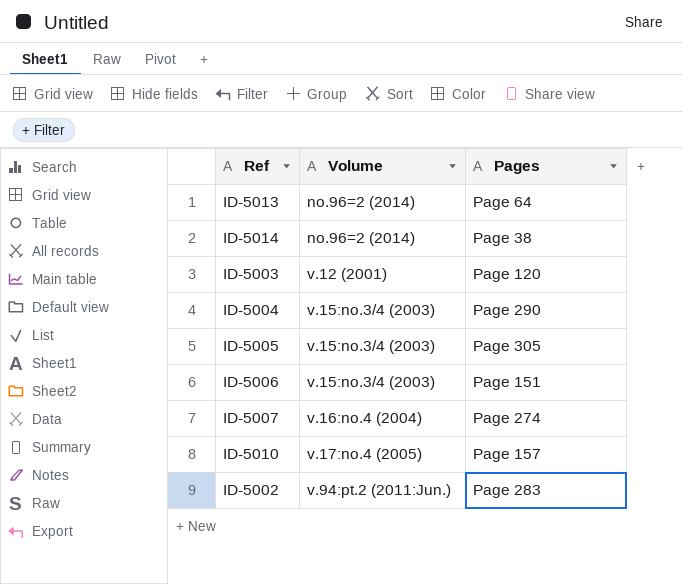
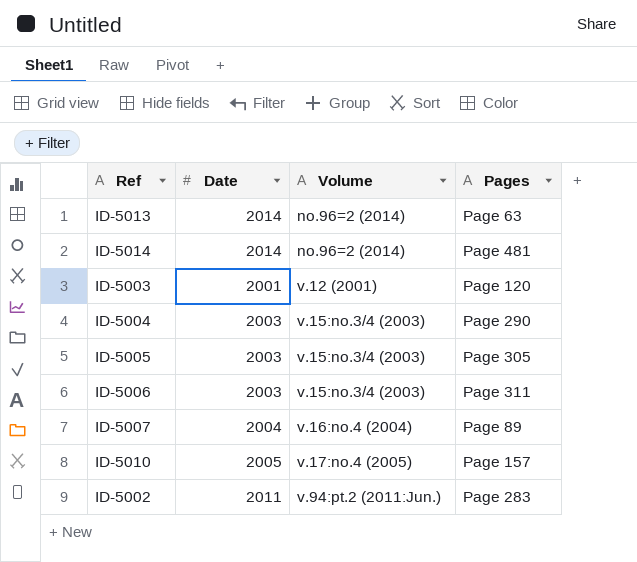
column Date | position: none -> 2
ID-5013 | Pages: Page 64 -> Page 63
ID-5014 | Pages: Page 38 -> Page 481
ID-5006 | Pages: Page 151 -> Page 311
ID-5007 | Pages: Page 274 -> Page 89

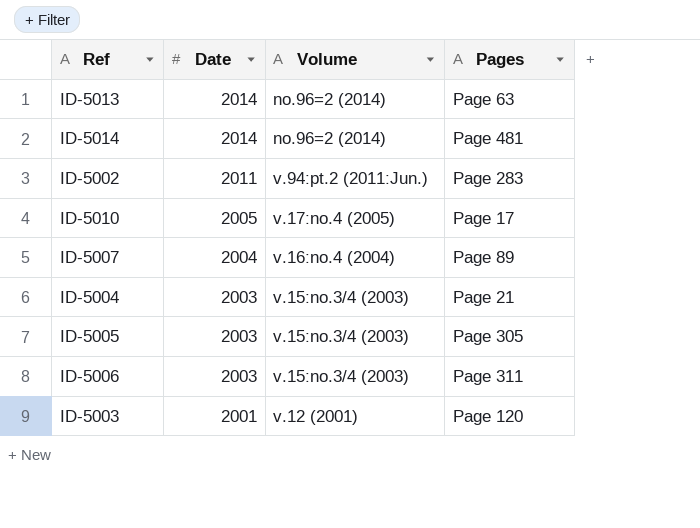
row order: Volume ascending -> Date descending
ID-5010 | Pages: Page 157 -> Page 17
ID-5004 | Pages: Page 290 -> Page 21

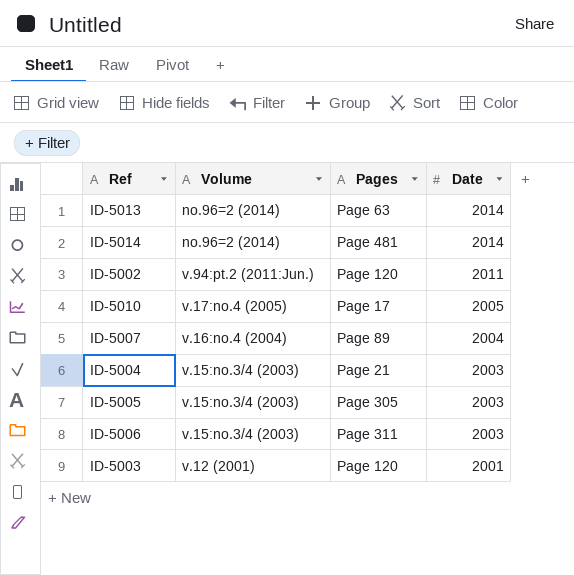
column Date | position: 2 -> 4
ID-5002 | Pages: Page 283 -> Page 120

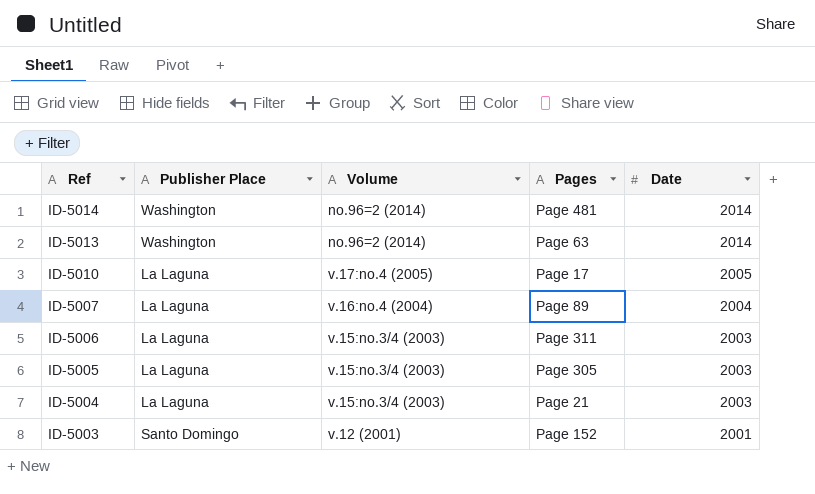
row order: Date descending -> Ref descending
column Publisher Place | position: none -> 2
row ID-5002: v.94:pt.2 (2011:Jun.) | Page 120 | 2011 -> none
ID-5003 | Pages: Page 120 -> Page 152

